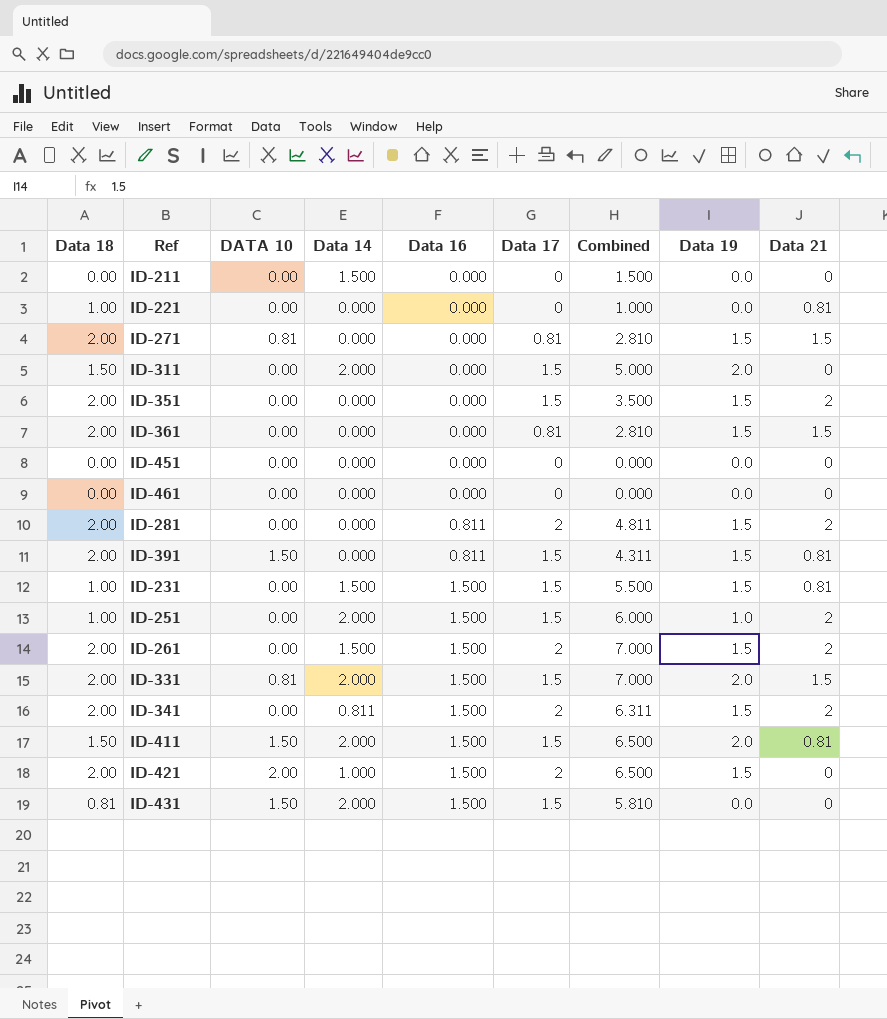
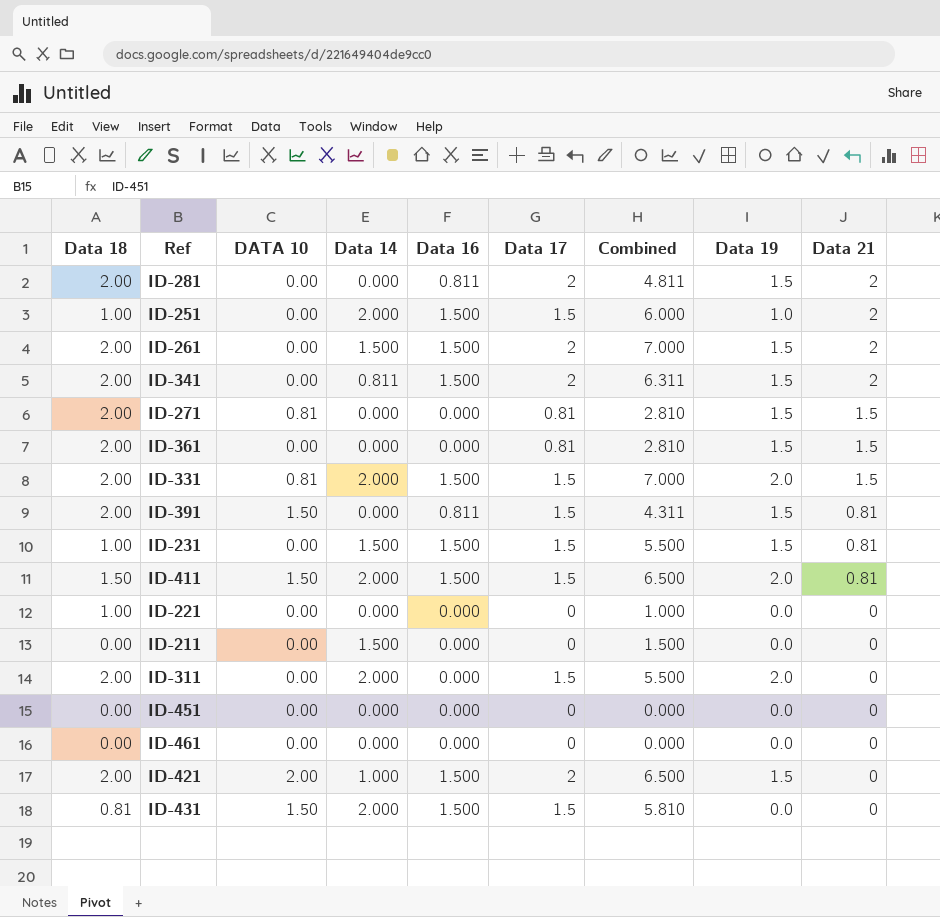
row order: Data 16 ascending -> Data 21 descending
row ID-351: 2.00 | 0.00 | 0.000 | 0.000 | 1.5 | 3.500 | 1.5 | 2 -> none
ID-221 | Data 21: 0.81 -> 0
ID-311 | Data 18: 1.50 -> 2.00
ID-311 | Combined: 5.000 -> 5.500

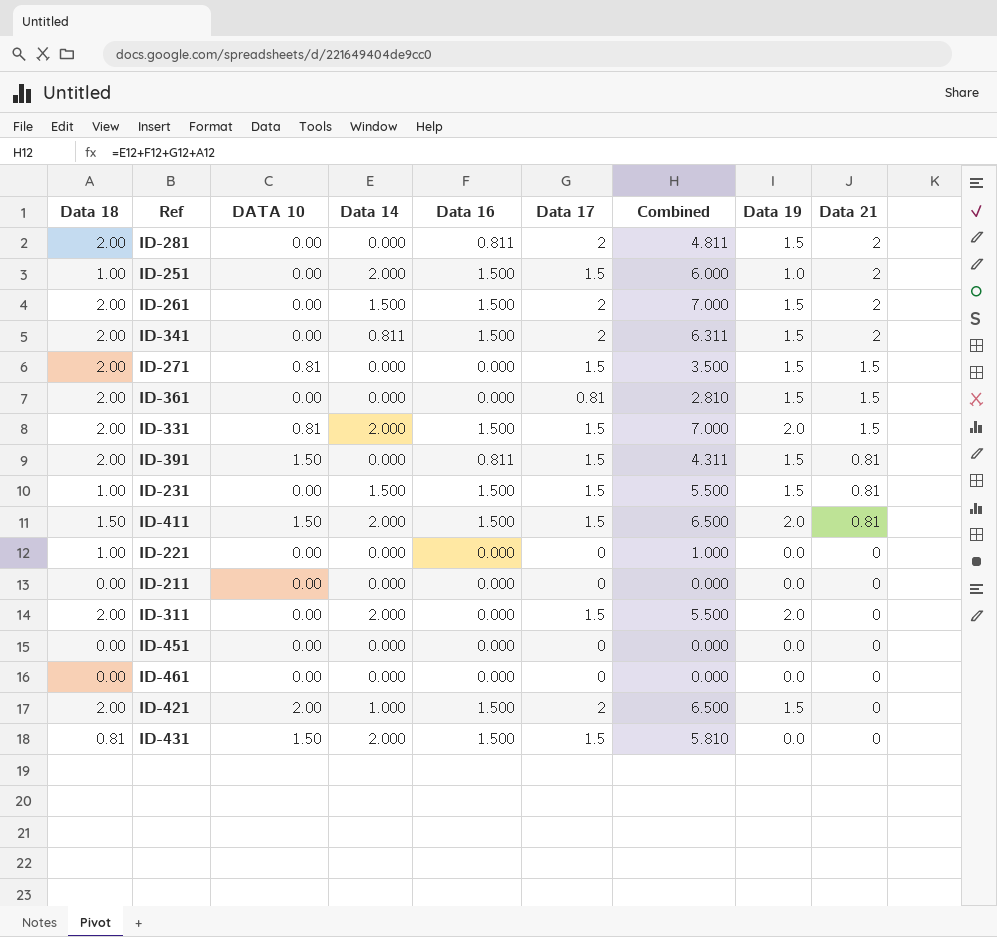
ID-271 | Data 17: 0.81 -> 1.5
ID-271 | Combined: 2.810 -> 3.500
ID-211 | Data 14: 1.500 -> 0.000
ID-211 | Combined: 1.500 -> 0.000

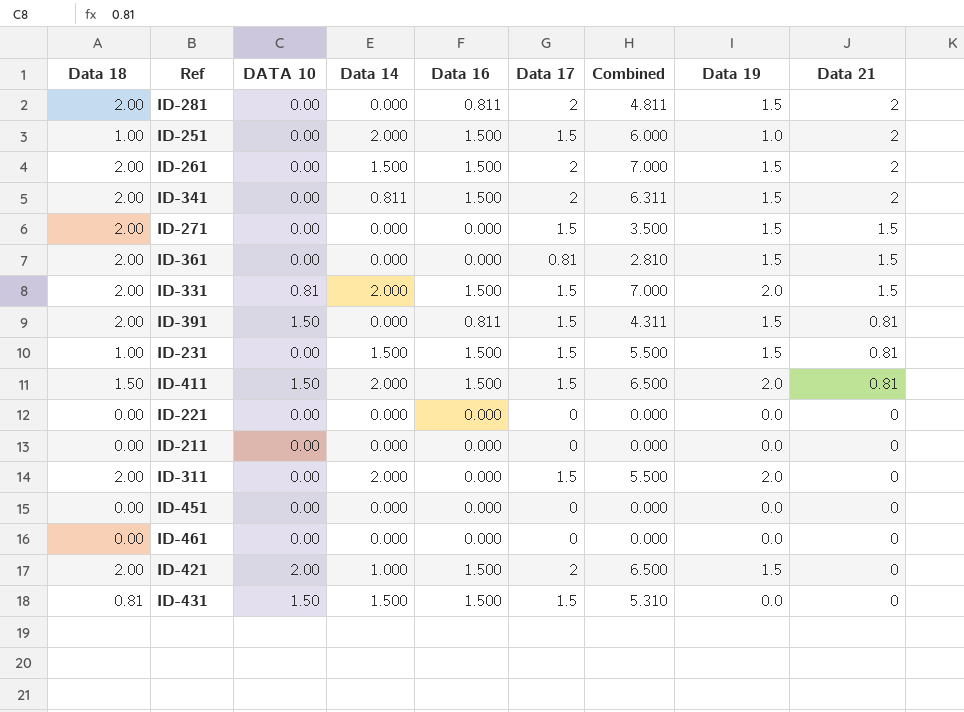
ID-271 | DATA 10: 0.81 -> 0.00
ID-221 | Data 18: 1.00 -> 0.00
ID-221 | Combined: 1.000 -> 0.000
ID-431 | Data 14: 2.000 -> 1.500
ID-431 | Combined: 5.810 -> 5.310

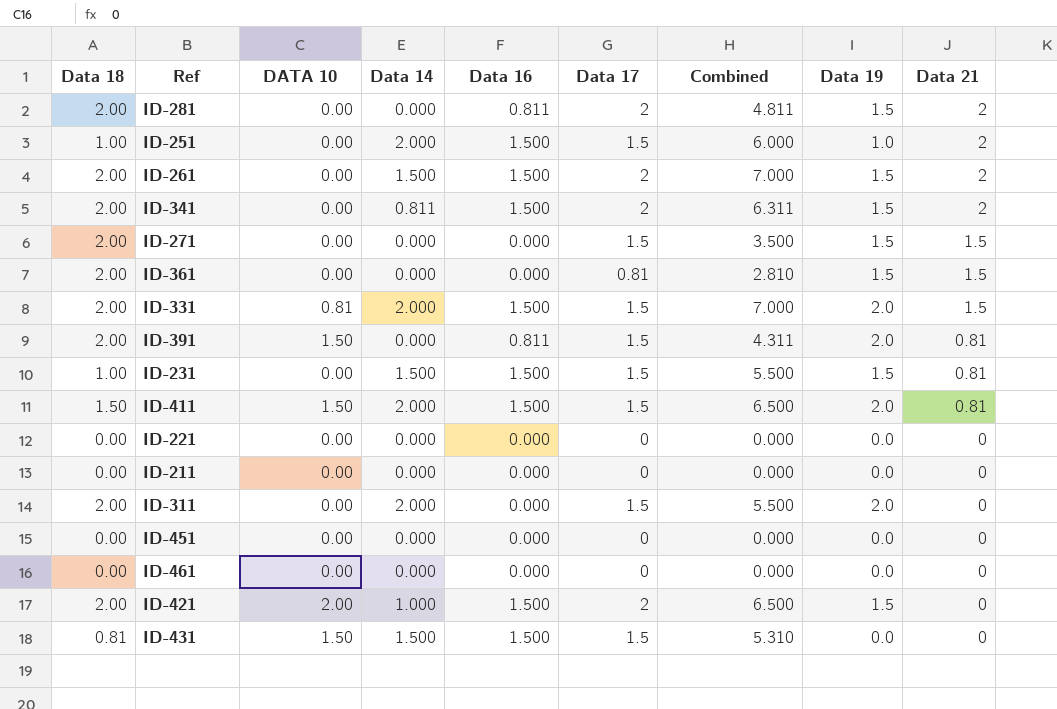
ID-391 | Data 19: 1.5 -> 2.0

